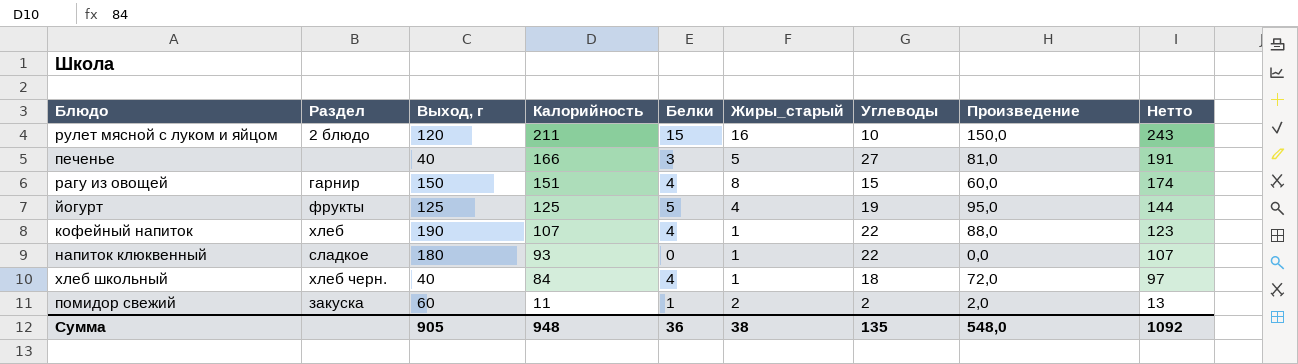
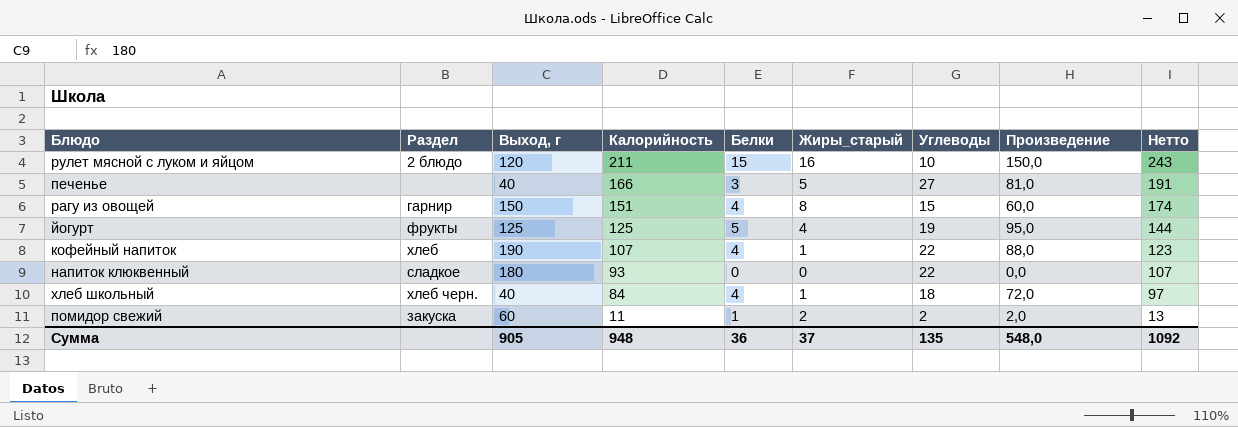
напиток клюквенный | Жиры_старый: 1 -> 0
Сумма | Жиры_старый: 38 -> 37

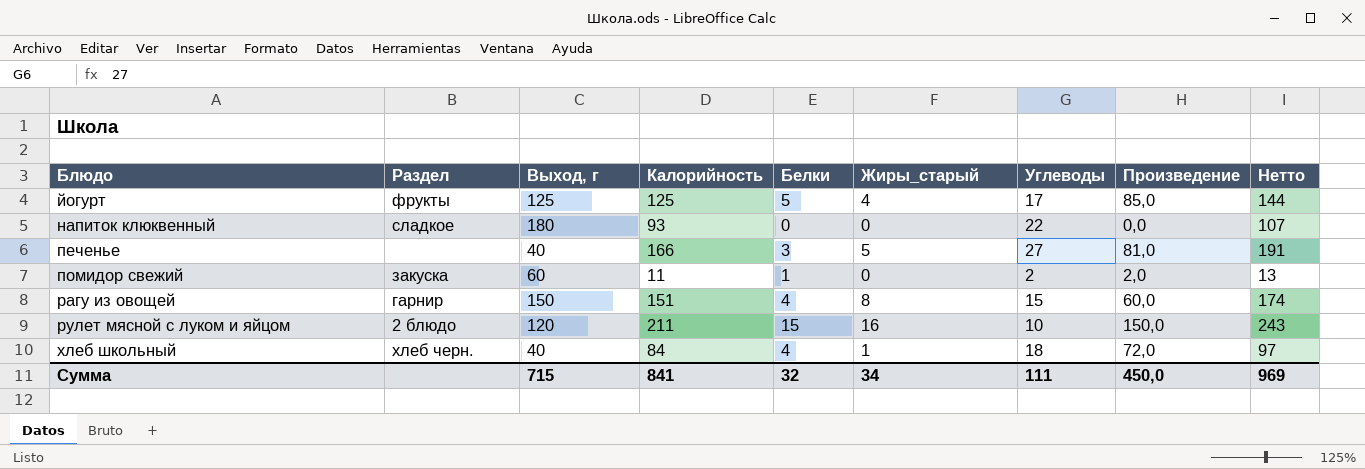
row order: Калорийность descending -> Блюдо ascending
row кофейный напиток: хлеб | 190 | 107 | 4 | 1 | 22 | 88,0 | 123 -> none
йогурт | Углеводы: 19 -> 17
йогурт | Произведение: 95,0 -> 85,0
помидор свежий | Жиры_старый: 2 -> 0
Сумма | Выход, г: 905 -> 715
Сумма | Калорийность: 948 -> 841
Сумма | Белки: 36 -> 32
Сумма | Жиры_старый: 37 -> 34
Сумма | Углеводы: 135 -> 111
Сумма | Произведение: 548,0 -> 450,0
Сумма | Нетто: 1092 -> 969

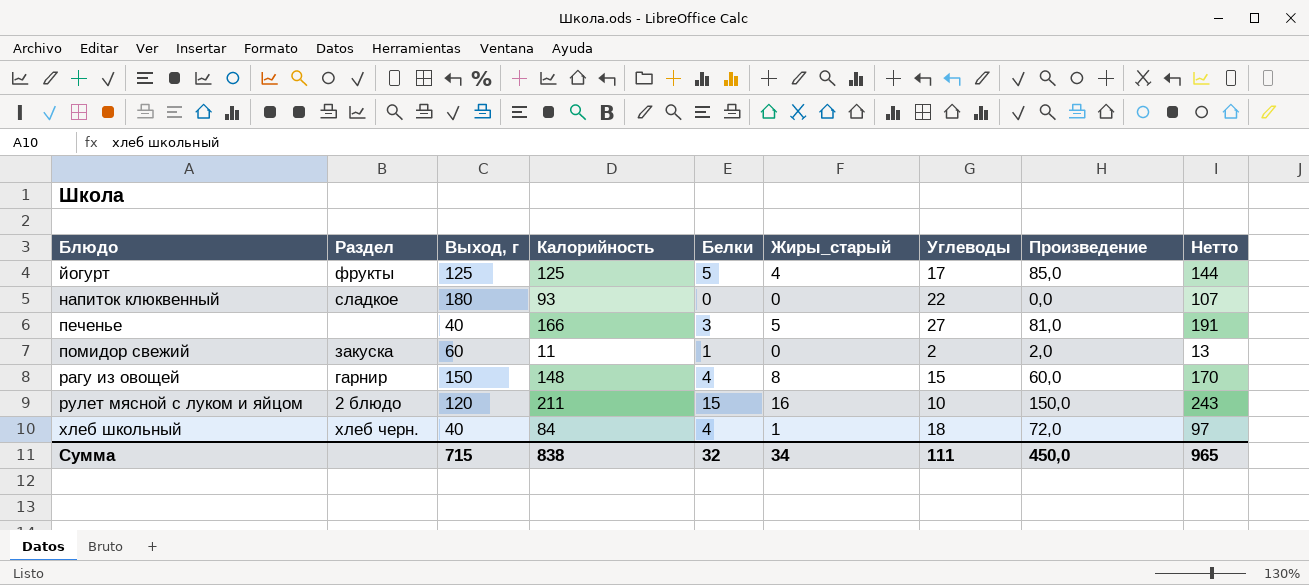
рагу из овощей | Калорийность: 151 -> 148
рагу из овощей | Нетто: 174 -> 170
Сумма | Калорийность: 841 -> 838
Сумма | Нетто: 969 -> 965

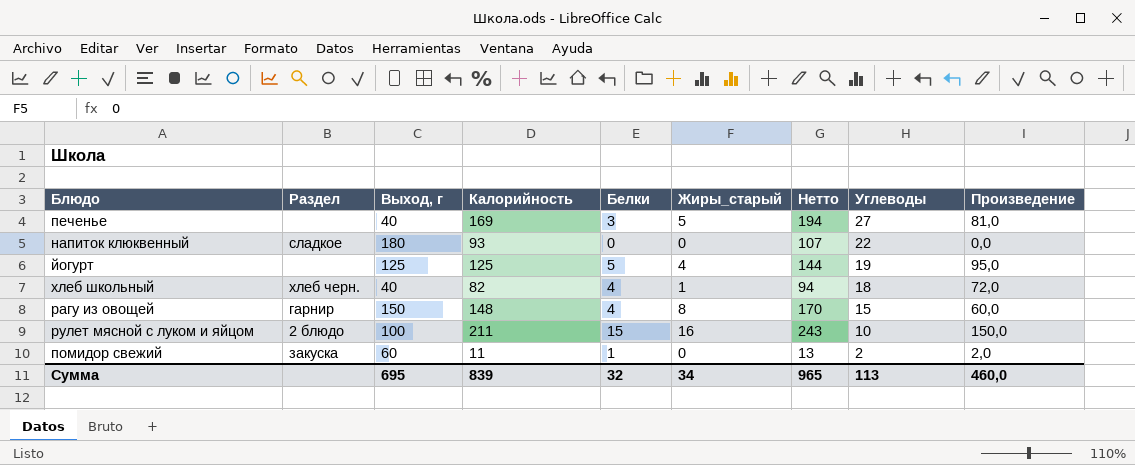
row order: Блюдо ascending -> Углеводы descending
column Нетто | position: 9 -> 7
печенье | Калорийность: 166 -> 169
печенье | Нетто: 191 -> 194
йогурт | Раздел: фрукты -> none
йогурт | Углеводы: 17 -> 19
йогурт | Произведение: 85,0 -> 95,0
хлеб школьный | Калорийность: 84 -> 82
хлеб школьный | Нетто: 97 -> 94
рулет мясной с луком и яйцом | Выход, г: 120 -> 100
Сумма | Выход, г: 715 -> 695
Сумма | Калорийность: 838 -> 839
Сумма | Углеводы: 111 -> 113
Сумма | Произведение: 450,0 -> 460,0

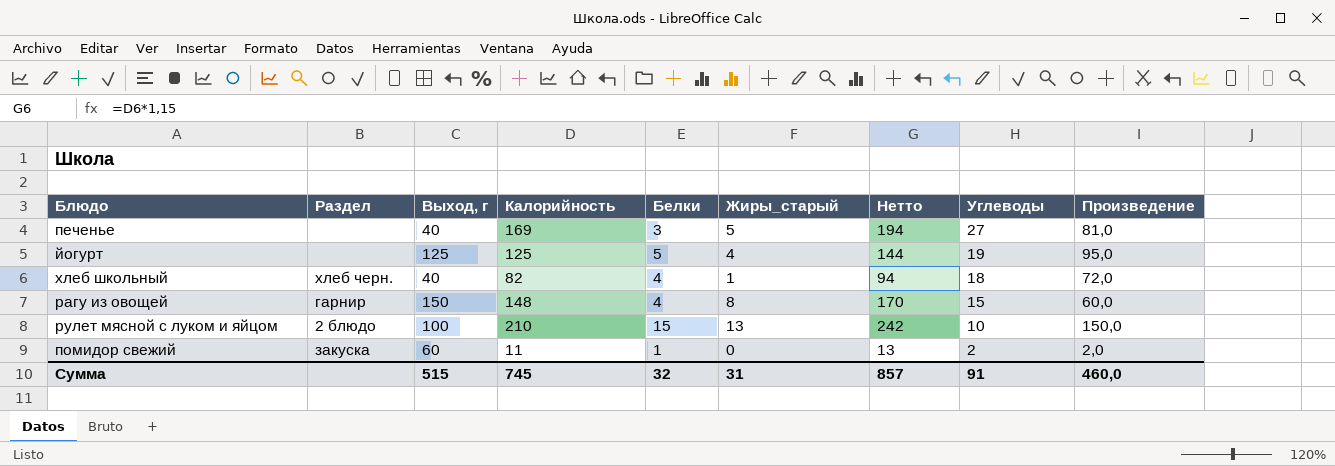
row напиток клюквенный: сладкое | 180 | 93 | 0 | 0 | 107 | 22 | 0,0 -> none
рулет мясной с луком и яйцом | Калорийность: 211 -> 210
рулет мясной с луком и яйцом | Жиры_старый: 16 -> 13
рулет мясной с луком и яйцом | Нетто: 243 -> 242
Сумма | Выход, г: 695 -> 515
Сумма | Калорийность: 839 -> 745
Сумма | Жиры_старый: 34 -> 31
Сумма | Нетто: 965 -> 857
Сумма | Углеводы: 113 -> 91

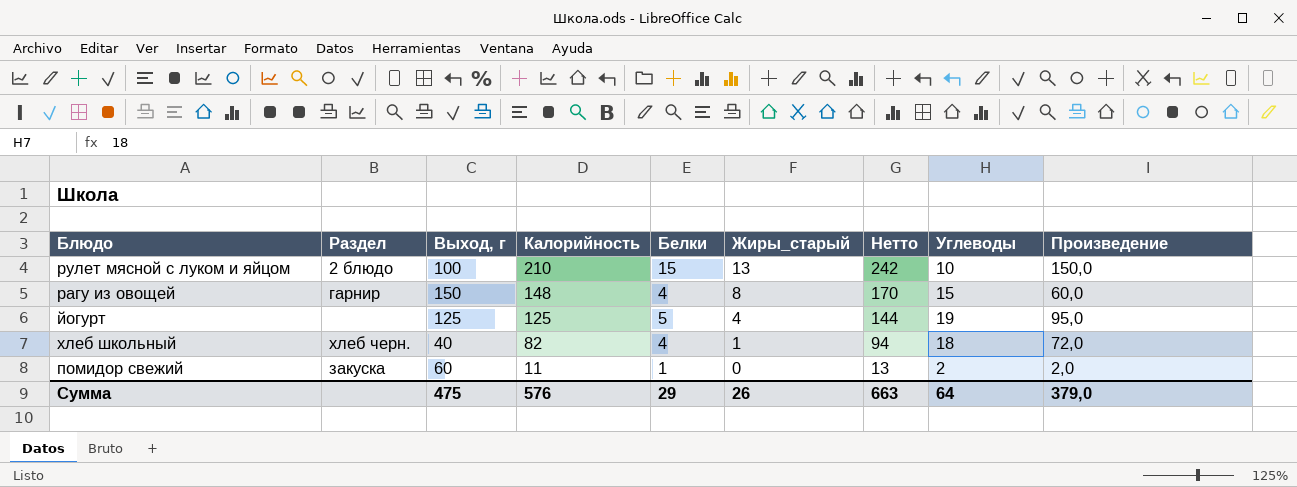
row order: Углеводы descending -> Калорийность descending
row печенье: none | 40 | 169 | 3 | 5 | 194 | 27 | 81,0 -> none
Сумма | Выход, г: 515 -> 475
Сумма | Калорийность: 745 -> 576
Сумма | Белки: 32 -> 29
Сумма | Жиры_старый: 31 -> 26
Сумма | Нетто: 857 -> 663
Сумма | Углеводы: 91 -> 64
Сумма | Произведение: 460,0 -> 379,0

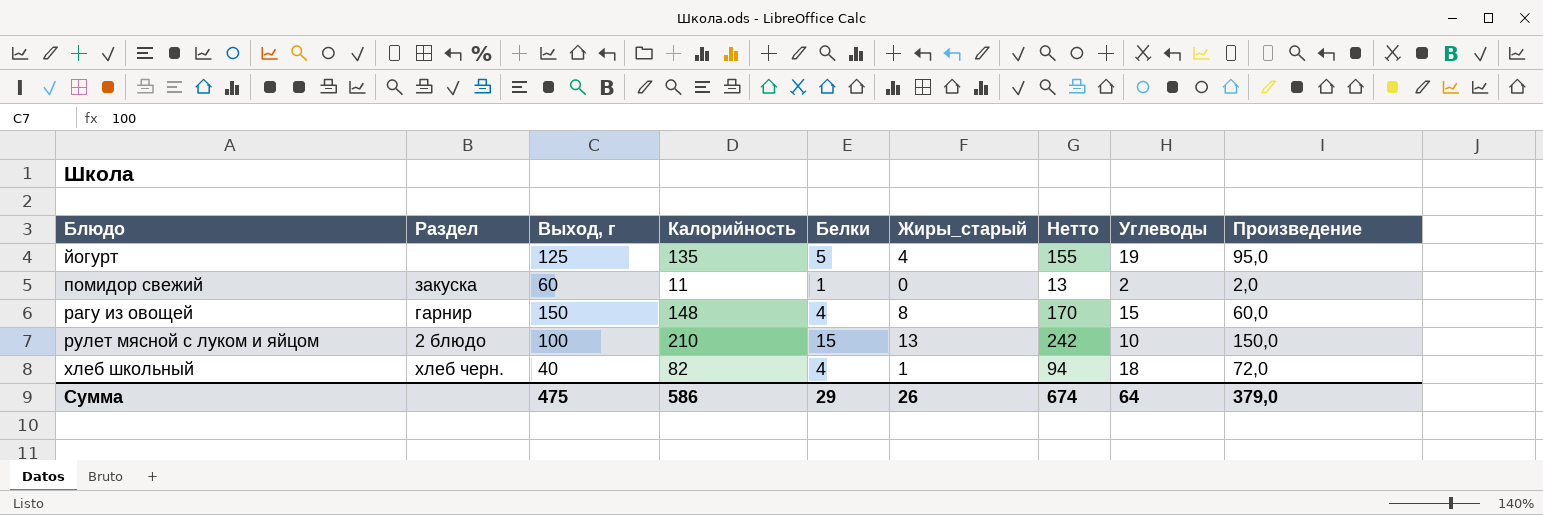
row order: Калорийность descending -> Блюдо ascending
йогурт | Калорийность: 125 -> 135
йогурт | Нетто: 144 -> 155
Сумма | Калорийность: 576 -> 586
Сумма | Нетто: 663 -> 674

